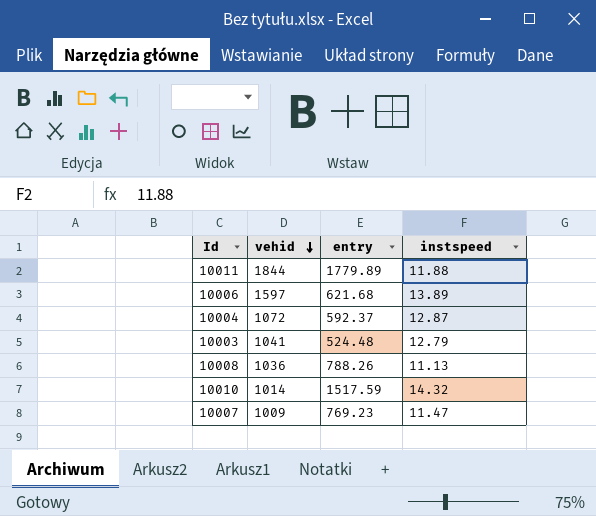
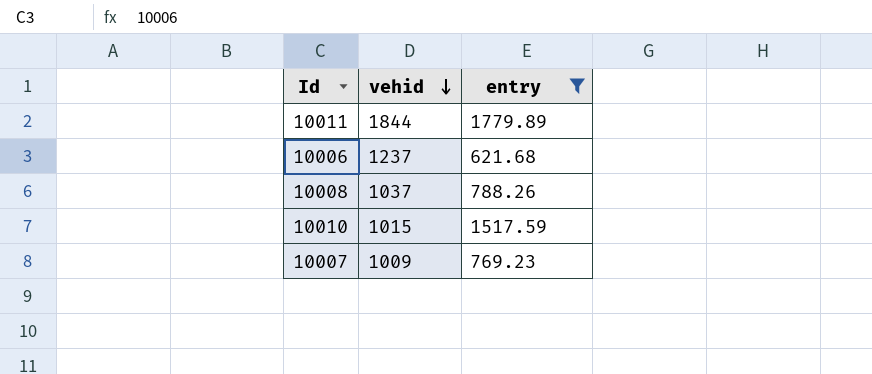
filter: none -> entry >= 621.68
column instspeed | position: 4 -> none
10006 | vehid: 1597 -> 1237
10008 | vehid: 1036 -> 1037
10010 | vehid: 1014 -> 1015

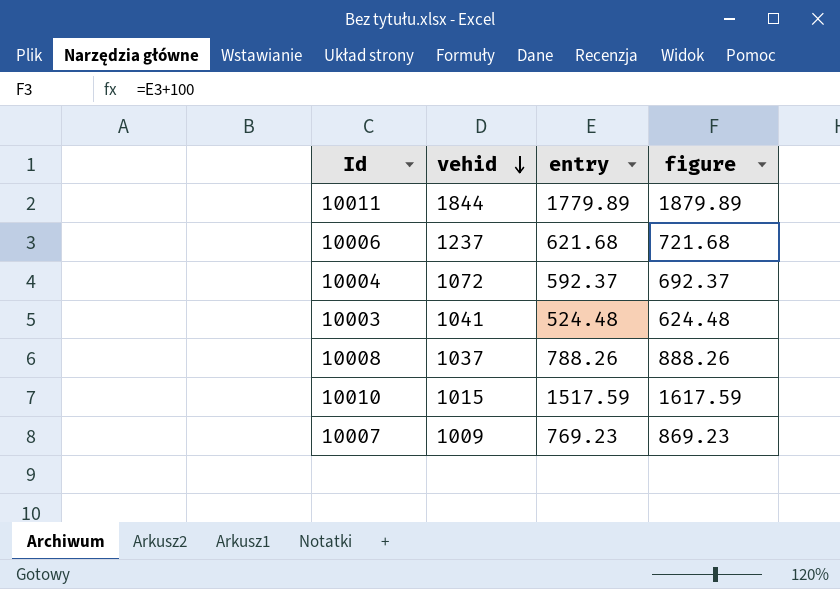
filter: entry >= 621.68 -> none
column figure | formula: none -> [entry] + 100

